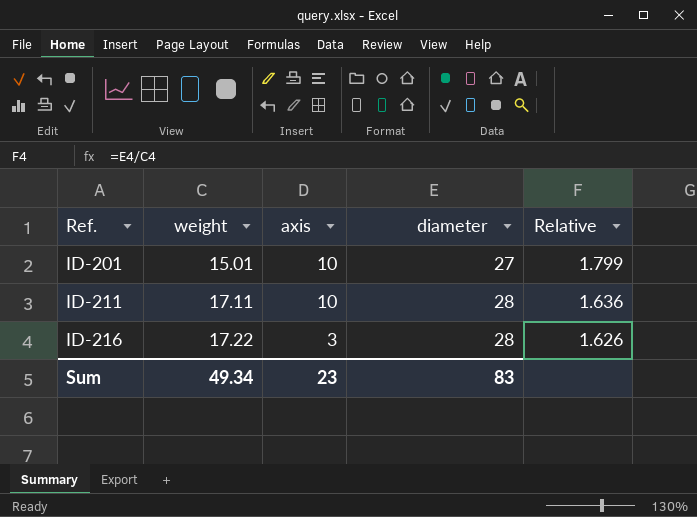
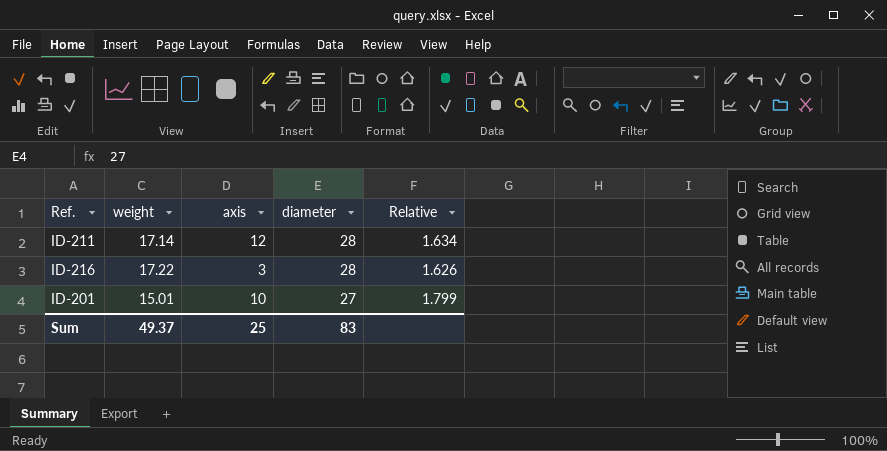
row order: Ref. ascending -> diameter descending
ID-211 | weight: 17.11 -> 17.14
ID-211 | axis: 10 -> 12
ID-211 | Relative: 1.636 -> 1.634
Sum | weight: 49.34 -> 49.37
Sum | axis: 23 -> 25

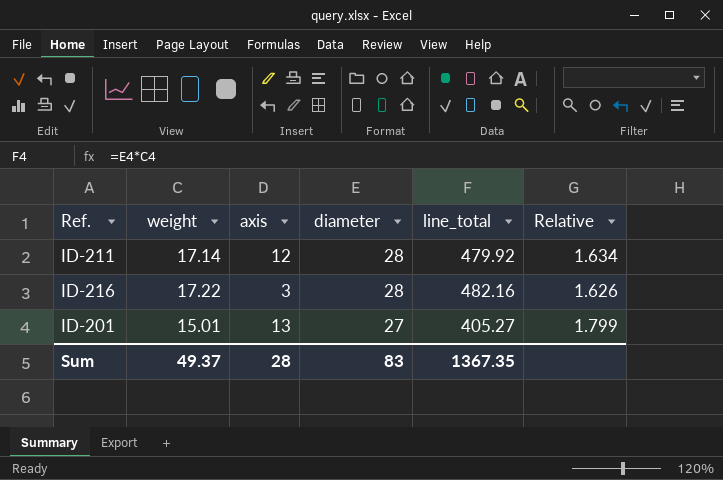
column line_total | formula: none -> [weight] * [diameter]
ID-201 | axis: 10 -> 13
Sum | axis: 25 -> 28

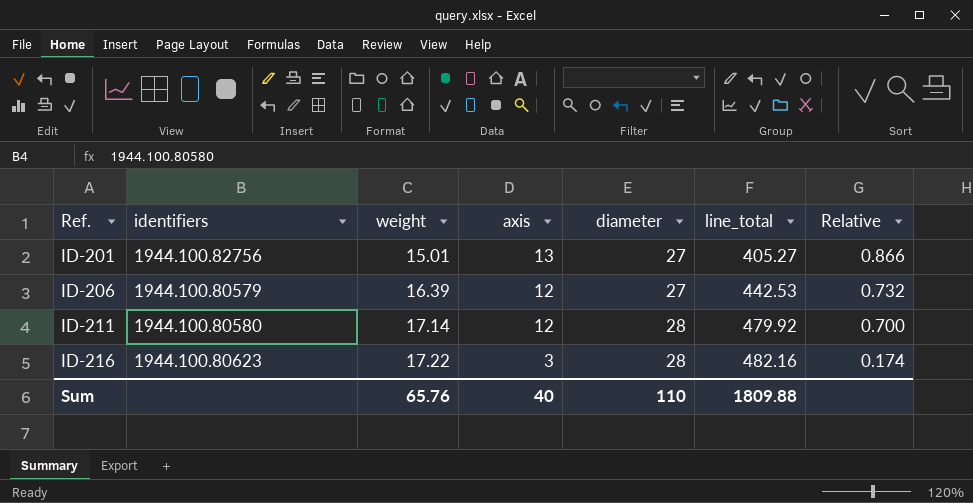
row order: diameter descending -> Ref. ascending
column identifiers | position: none -> 2
column Relative | formula: [diameter] / [weight] -> [axis] / [weight]
row ID-206: none -> 1944.100.80579 | 16.39 | 12 | 27 | 442.53 | 0.732
Sum | weight: 49.37 -> 65.76
Sum | axis: 28 -> 40
Sum | diameter: 83 -> 110
Sum | line_total: 1367.35 -> 1809.88

